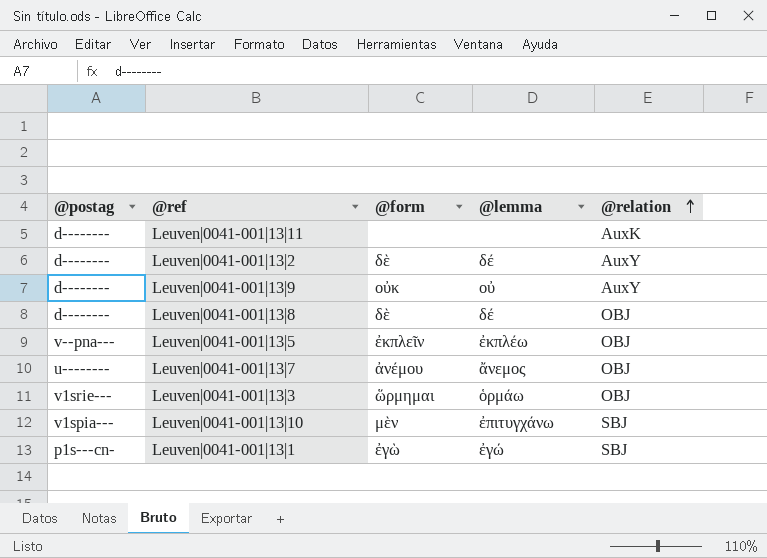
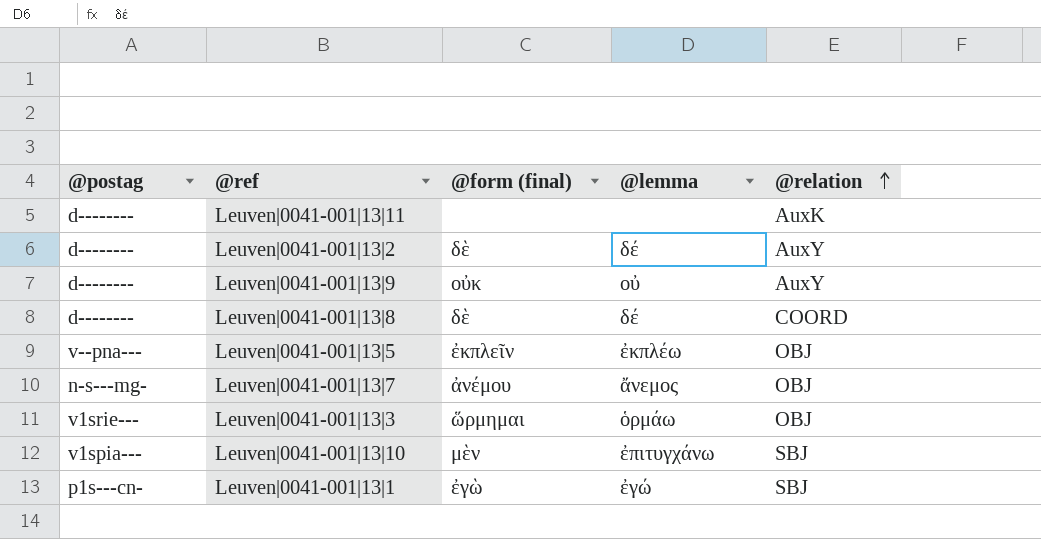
column name: @form -> @form (final)
Leuven|0041-001|13|8 | @relation: OBJ -> COORD
Leuven|0041-001|13|7 | @postag: u-------- -> n-s---mg-

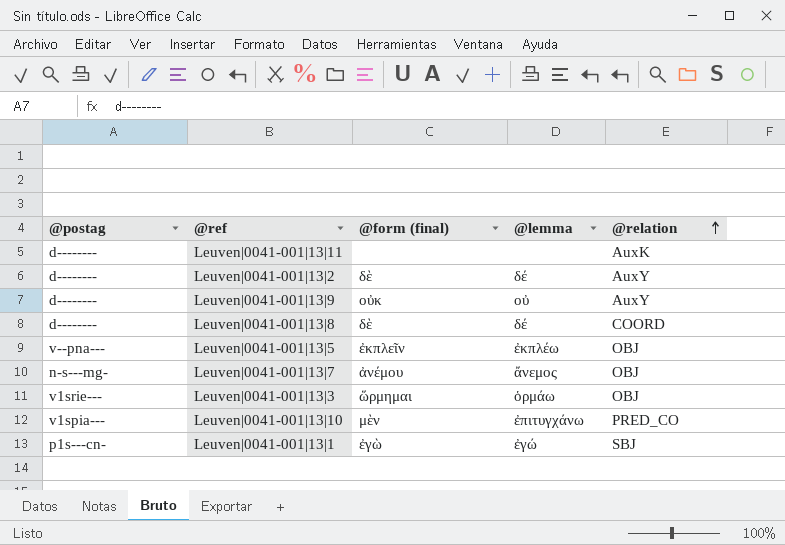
Leuven|0041-001|13|10 | @relation: SBJ -> PRED_CO

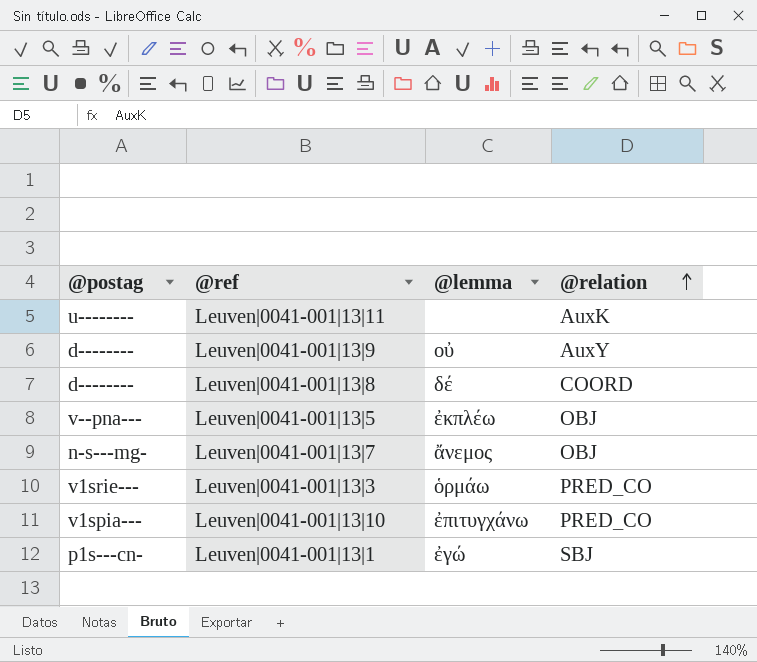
column @form (final) | position: 3 -> none
row Leuven|0041-001|13|2: d-------- | δὲ | δέ | AuxY -> none
Leuven|0041-001|13|11 | @postag: d-------- -> u--------
Leuven|0041-001|13|3 | @relation: OBJ -> PRED_CO

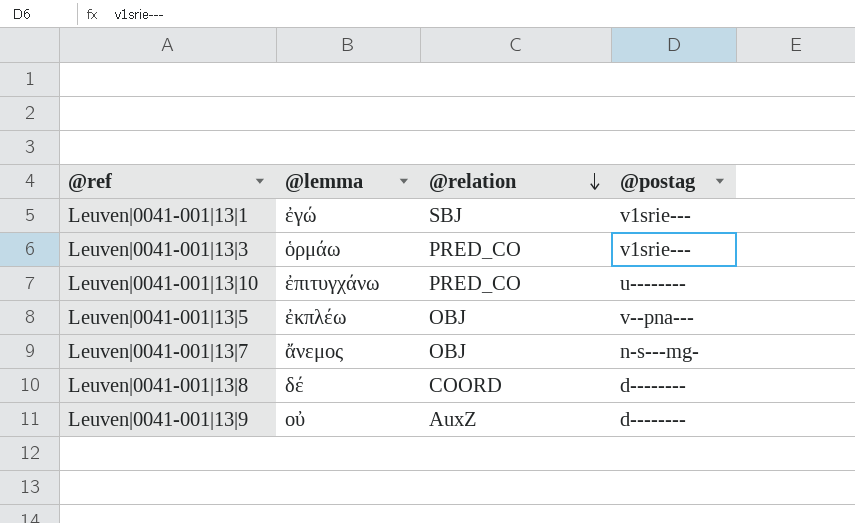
row order: @relation ascending -> @relation descending
column @postag | position: 1 -> 4
row Leuven|0041-001|13|11: u-------- | none | AuxK -> none
Leuven|0041-001|13|1 | @postag: p1s---cn- -> v1srie---
Leuven|0041-001|13|10 | @postag: v1spia--- -> u--------
Leuven|0041-001|13|9 | @relation: AuxY -> AuxZ

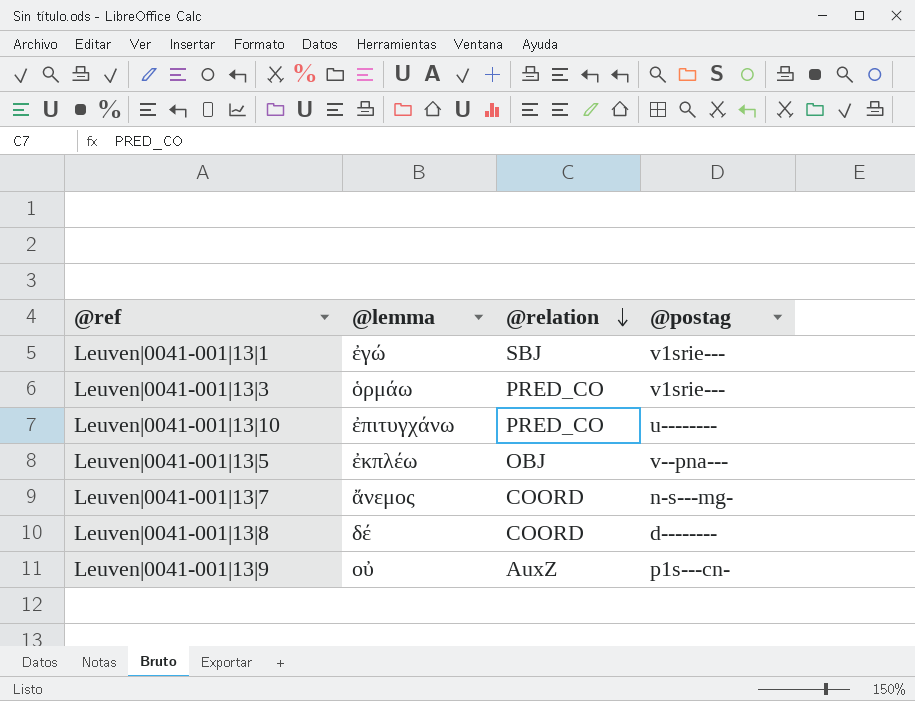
Leuven|0041-001|13|7 | @relation: OBJ -> COORD
Leuven|0041-001|13|9 | @postag: d-------- -> p1s---cn-

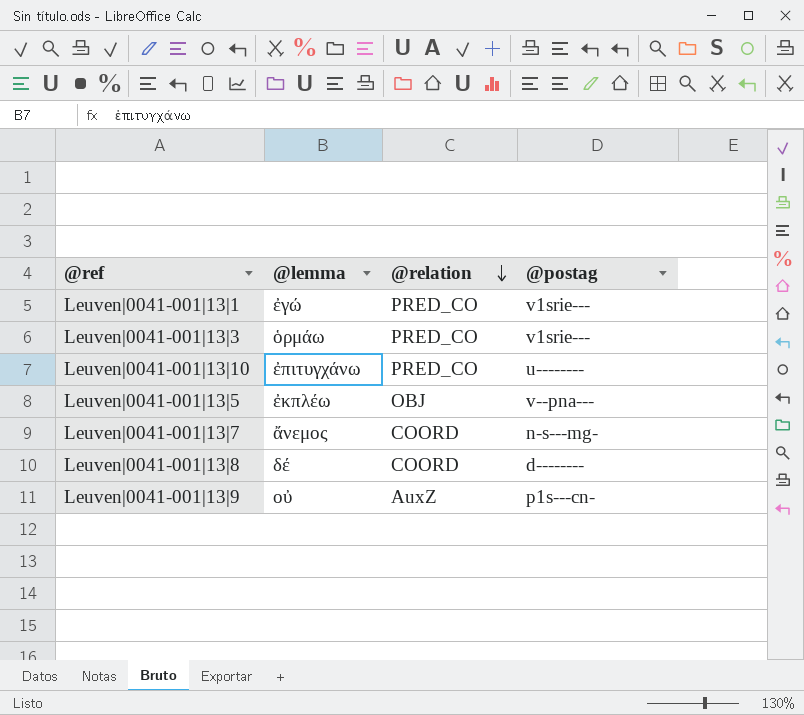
Leuven|0041-001|13|1 | @relation: SBJ -> PRED_CO

